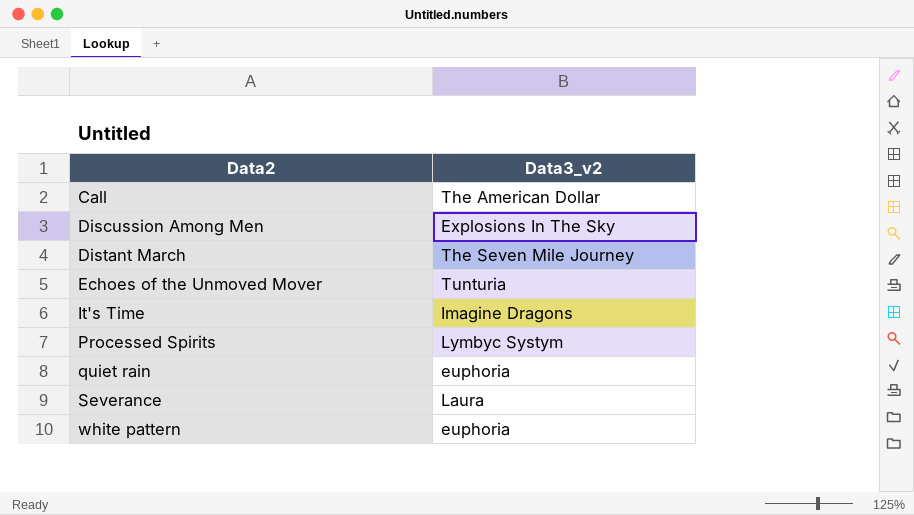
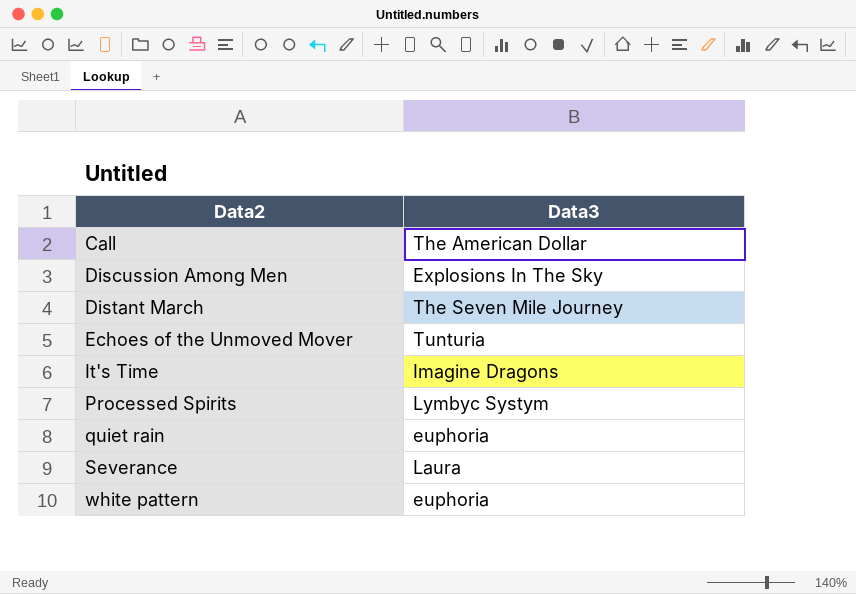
column name: Data3_v2 -> Data3

